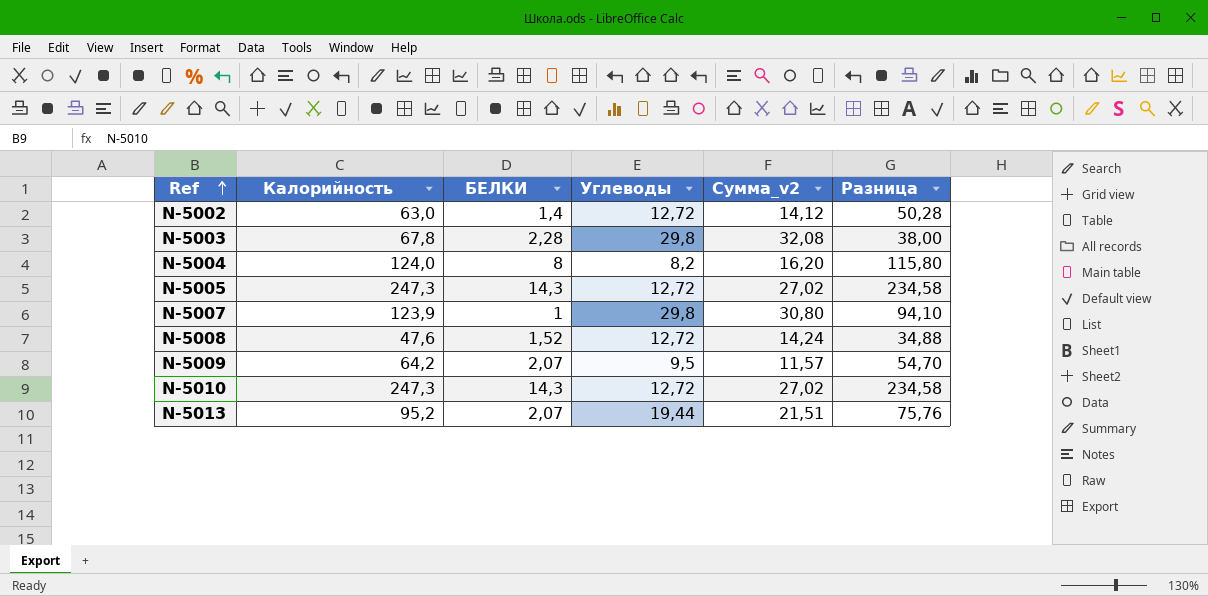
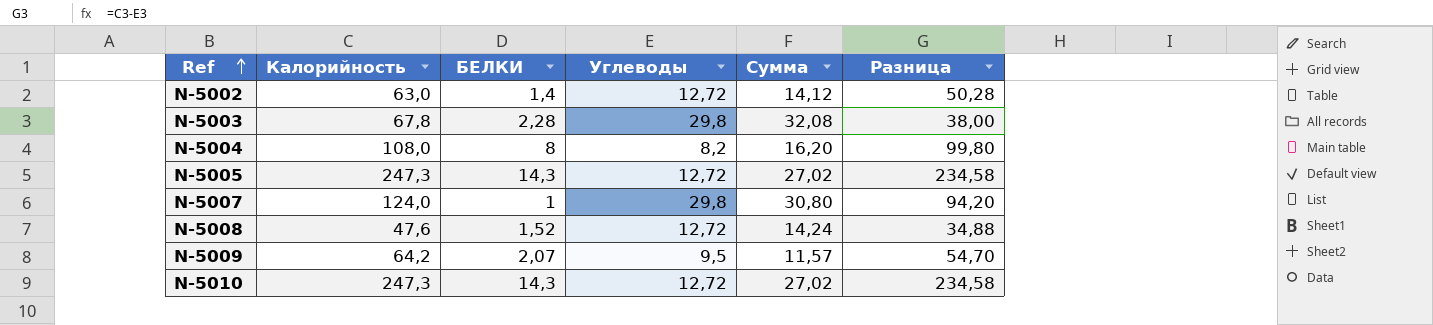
column name: Сумма_v2 -> Сумма
row N-5013: 95,2 | 2,07 | 19,44 | 21,51 | 75,76 -> none
N-5004 | Калорийность: 124,0 -> 108,0
N-5004 | Разница: 115,80 -> 99,80
N-5007 | Калорийность: 123,9 -> 124,0
N-5007 | Разница: 94,10 -> 94,20

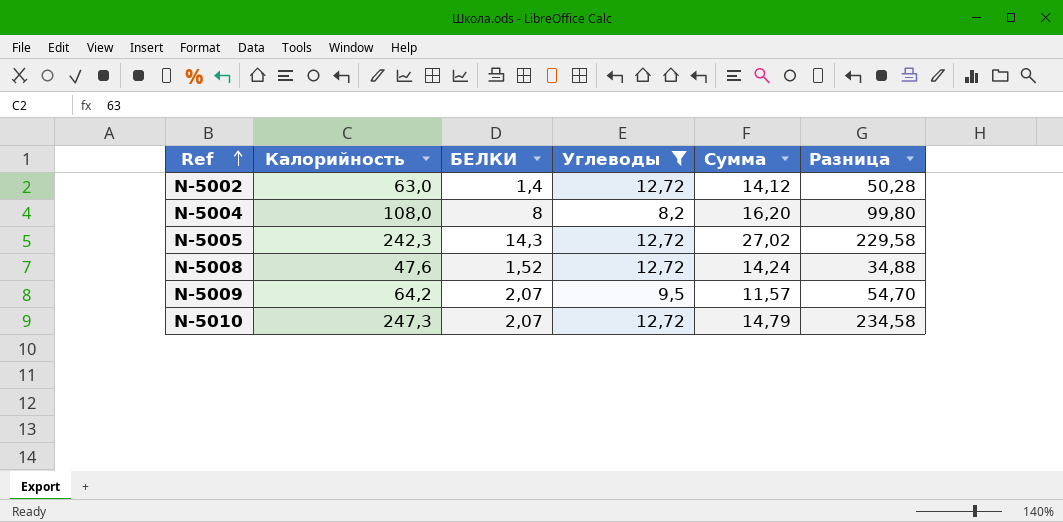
filter: none -> Углеводы != 29,8
N-5005 | Калорийность: 247,3 -> 242,3
N-5005 | Разница: 234,58 -> 229,58
N-5010 | БЕЛКИ: 14,3 -> 2,07
N-5010 | Сумма: 27,02 -> 14,79

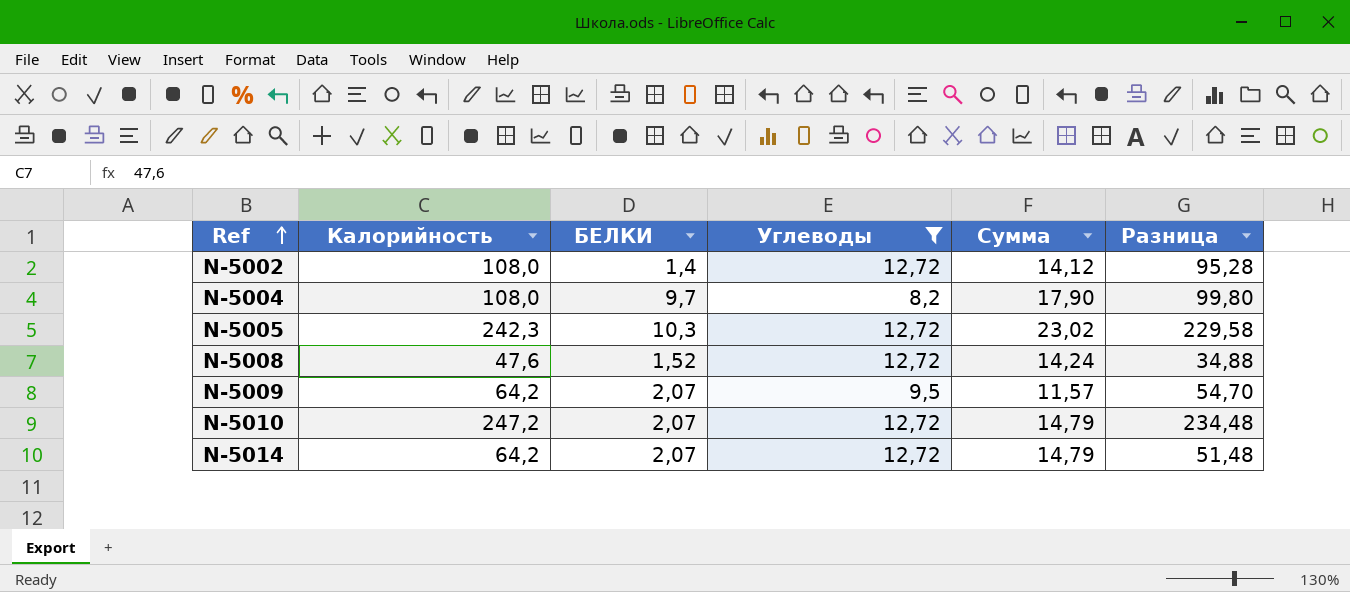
N-5002 | Калорийность: 63,0 -> 108,0
N-5002 | Разница: 50,28 -> 95,28
N-5004 | БЕЛКИ: 8 -> 9,7
N-5004 | Сумма: 16,20 -> 17,90
N-5005 | БЕЛКИ: 14,3 -> 10,3
N-5005 | Сумма: 27,02 -> 23,02
N-5010 | Калорийность: 247,3 -> 247,2
N-5010 | Разница: 234,58 -> 234,48
row N-5014: none -> 64,2 | 2,07 | 12,72 | 14,79 | 51,48

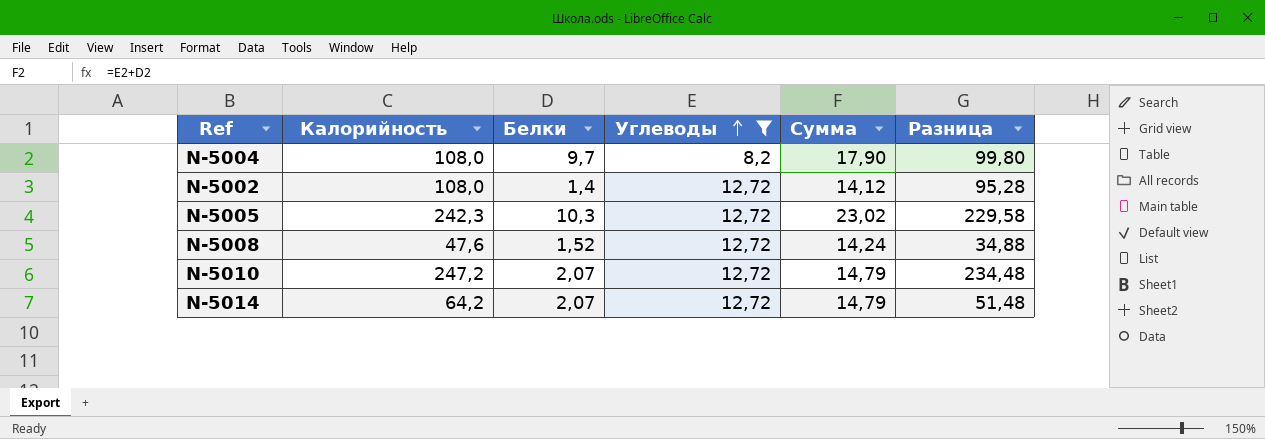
row order: Ref ascending -> Углеводы ascending
column name: БЕЛКИ -> Белки
row N-5009: 64,2 | 2,07 | 9,5 | 11,57 | 54,70 -> none

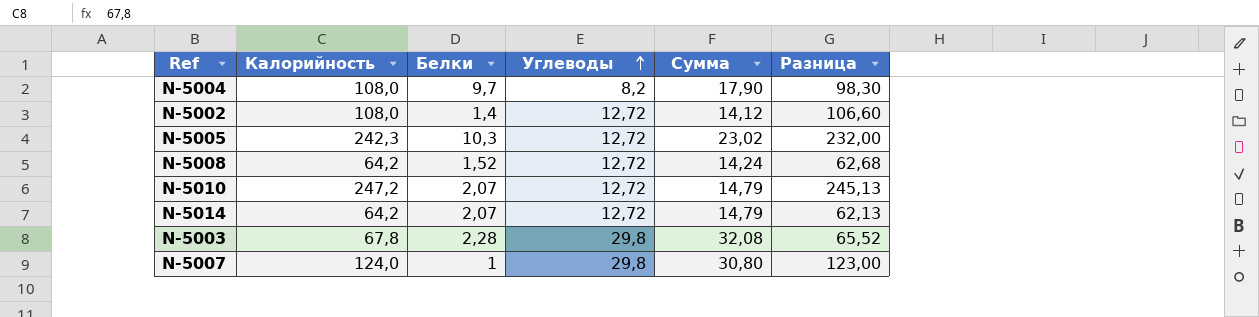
filter: Углеводы != 29,8 -> none
column Разница | formula: [Калорийность] - [Углеводы] -> [Калорийность] - [Белки]
N-5008 | Калорийность: 47,6 -> 64,2

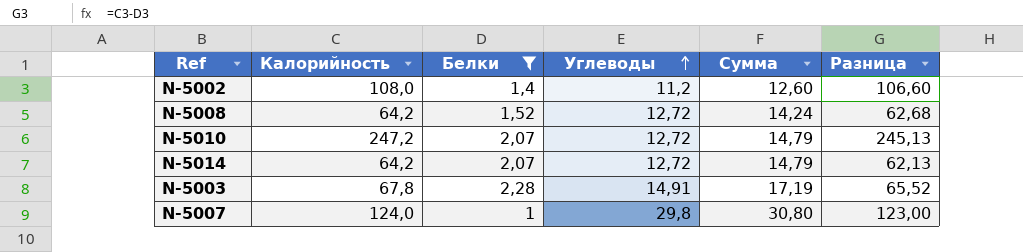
filter: none -> Белки <= 2,28
N-5002 | Углеводы: 12,72 -> 11,2
N-5002 | Сумма: 14,12 -> 12,60
N-5003 | Углеводы: 29,8 -> 14,91
N-5003 | Сумма: 32,08 -> 17,19

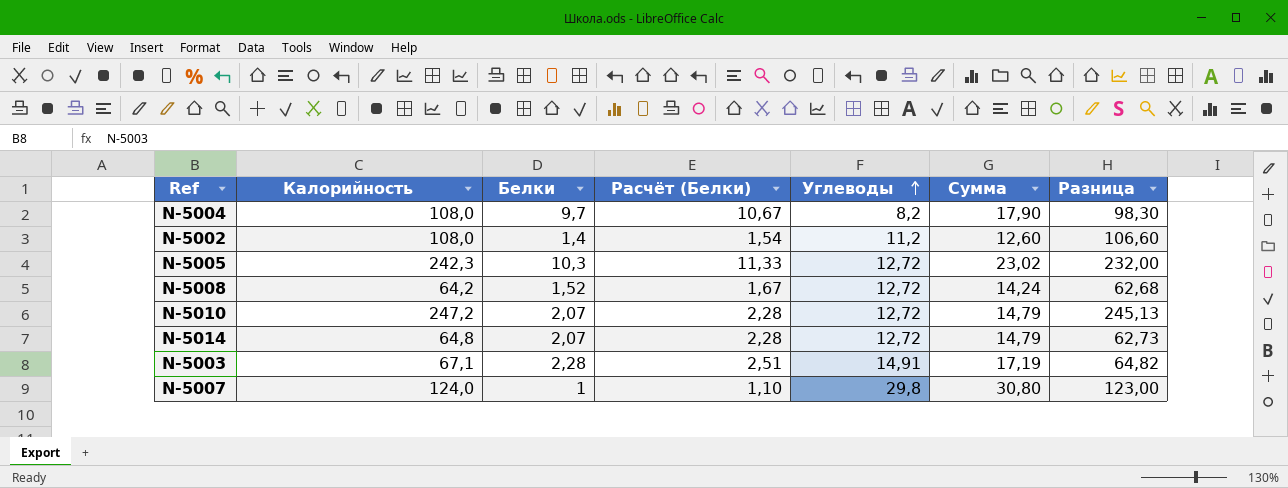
filter: Белки <= 2,28 -> none
column Расчёт (Белки) | formula: none -> [Белки] * 1,1
N-5014 | Калорийность: 64,2 -> 64,8
N-5014 | Разница: 62,13 -> 62,73
N-5003 | Калорийность: 67,8 -> 67,1
N-5003 | Разница: 65,52 -> 64,82

